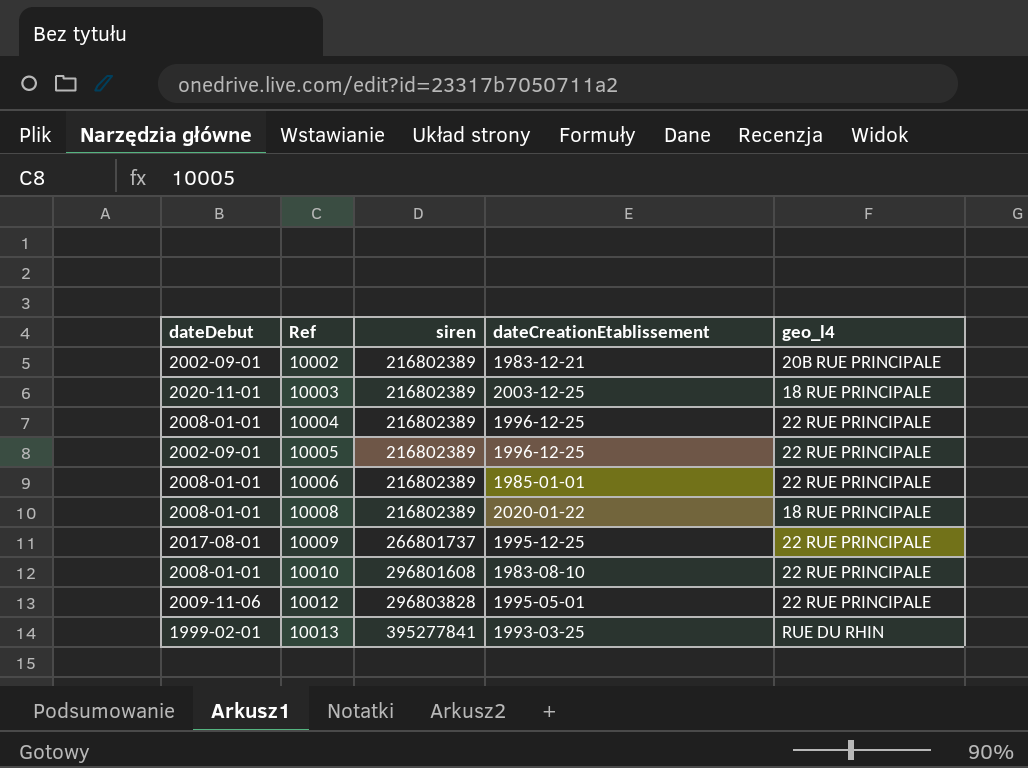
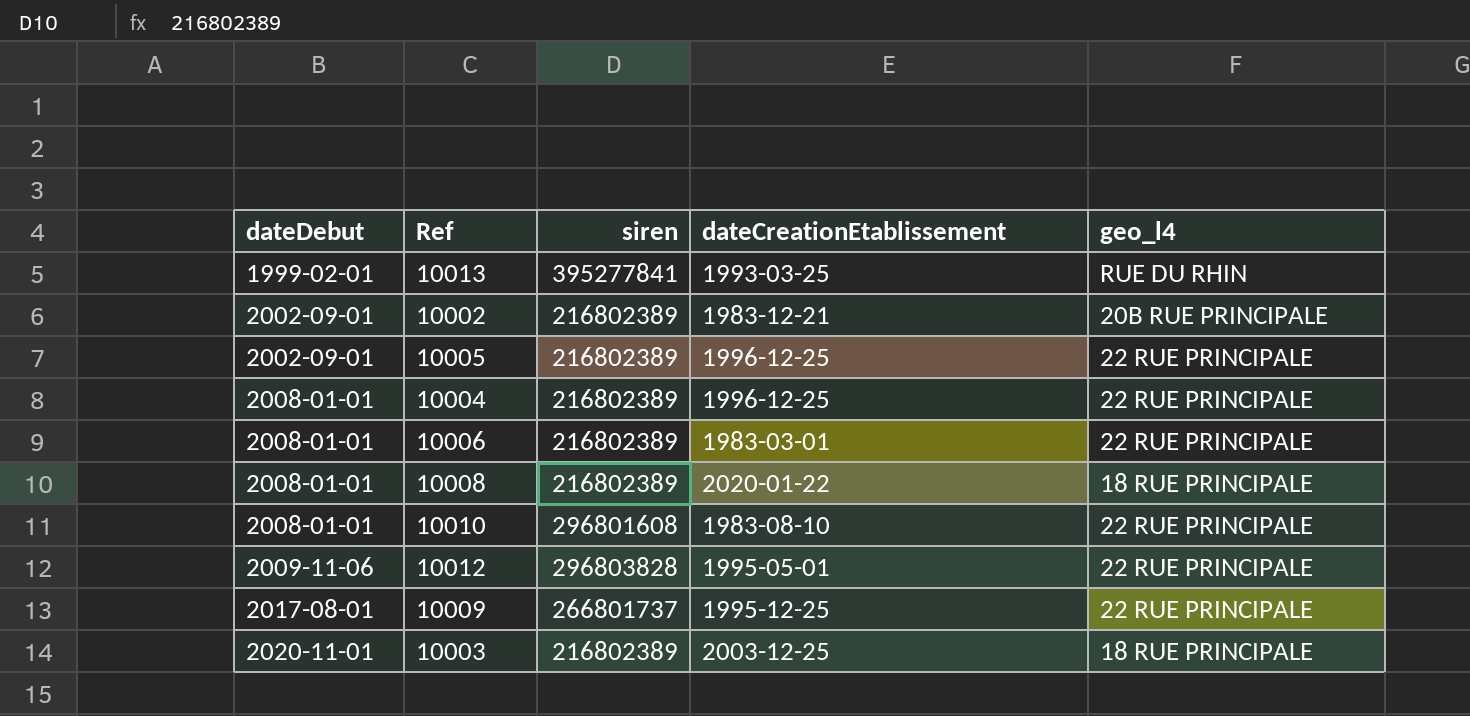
row order: Ref ascending -> dateDebut ascending
10006 | dateCreationEtablissement: 1985-01-01 -> 1983-03-01

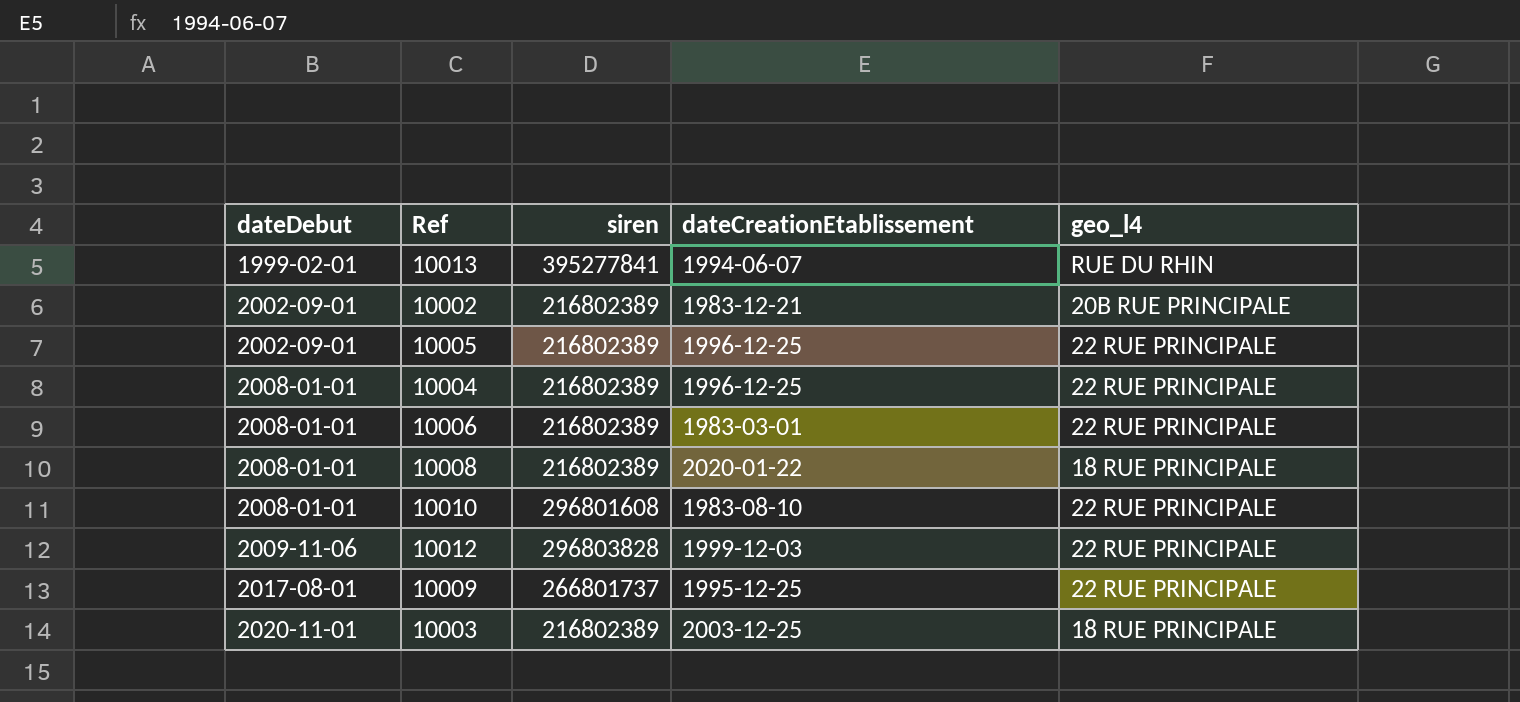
10013 | dateCreationEtablissement: 1993-03-25 -> 1994-06-07
10012 | dateCreationEtablissement: 1995-05-01 -> 1999-12-03

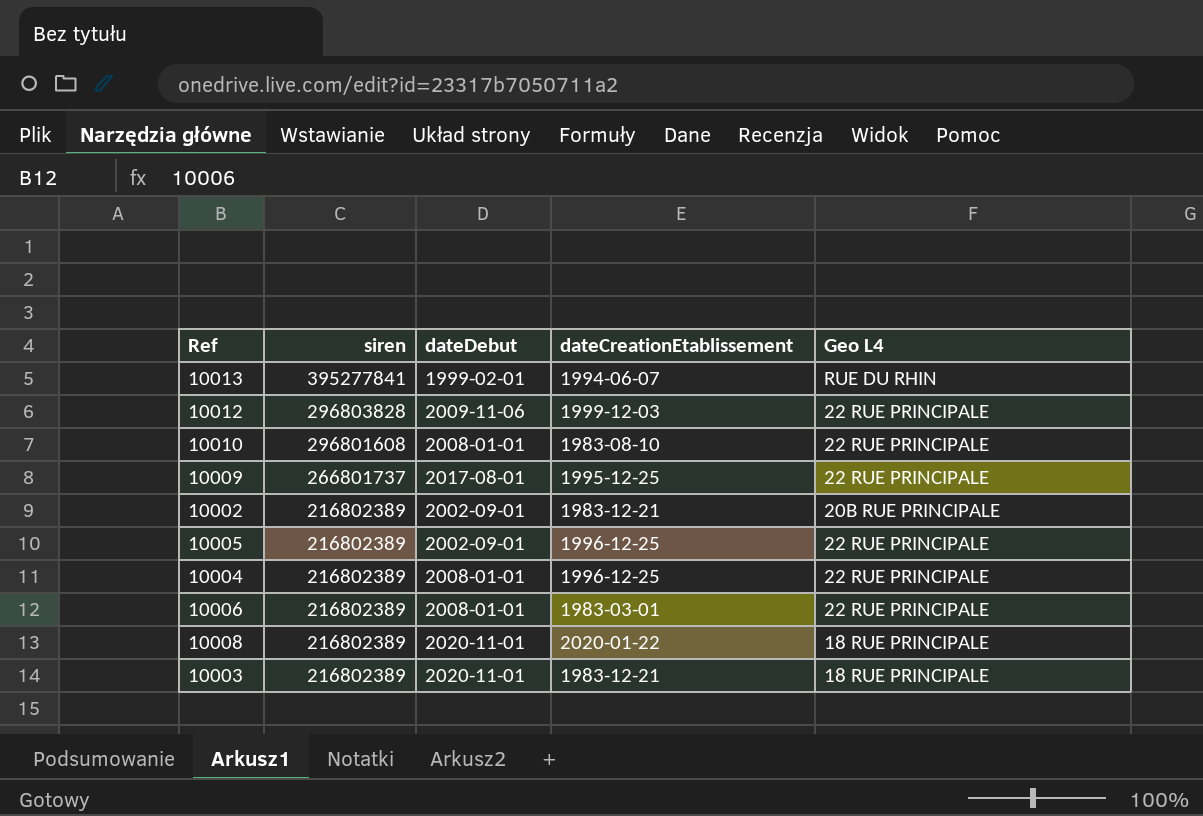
row order: dateDebut ascending -> siren descending
column dateDebut | position: 1 -> 3
column name: geo_l4 -> Geo L4
10008 | dateDebut: 2008-01-01 -> 2020-11-01
10003 | dateCreationEtablissement: 2003-12-25 -> 1983-12-21

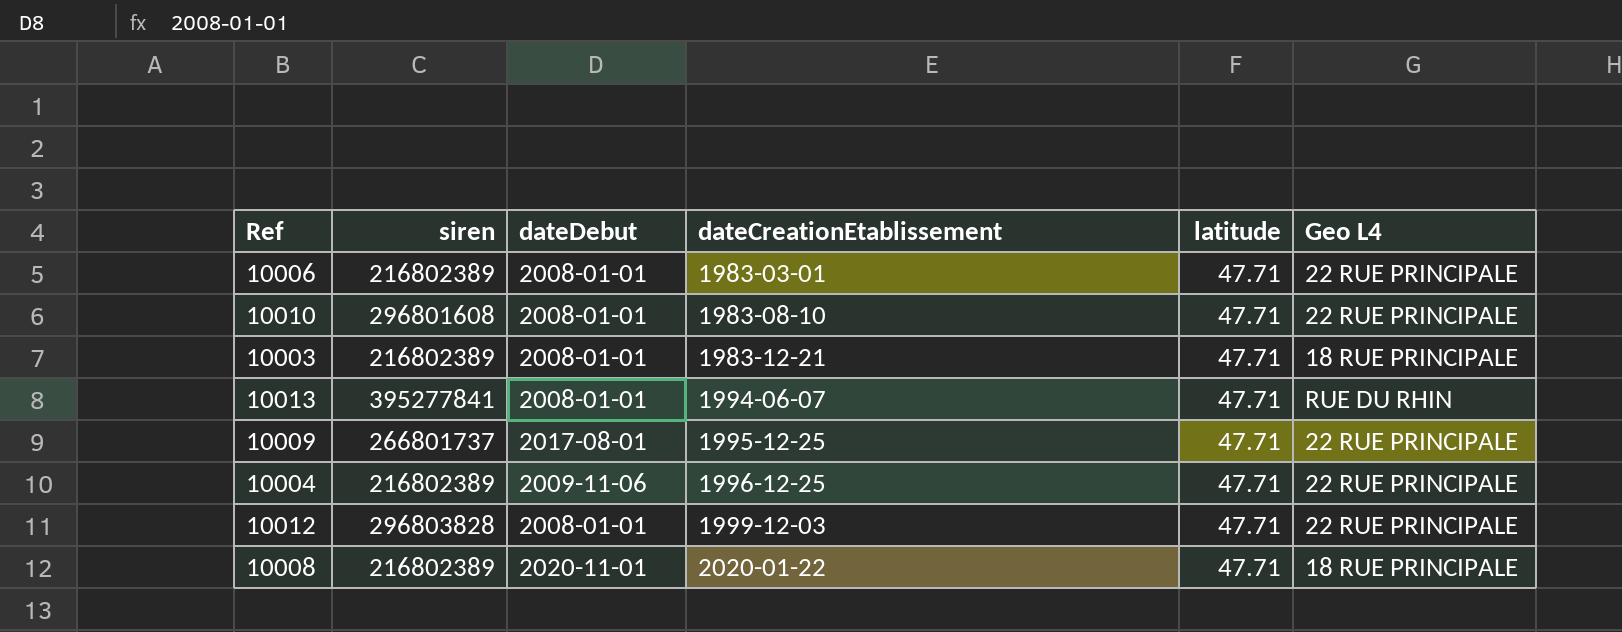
row order: siren descending -> dateCreationEtablissement ascending
column latitude | position: none -> 5
row 10002: 216802389 | 2002-09-01 | 1983-12-21 | 20B RUE PRINCIPALE -> none
row 10005: 216802389 | 2002-09-01 | 1996-12-25 | 22 RUE PRINCIPALE -> none
10003 | dateDebut: 2020-11-01 -> 2008-01-01
10013 | dateDebut: 1999-02-01 -> 2008-01-01
10004 | dateDebut: 2008-01-01 -> 2009-11-06
10012 | dateDebut: 2009-11-06 -> 2008-01-01

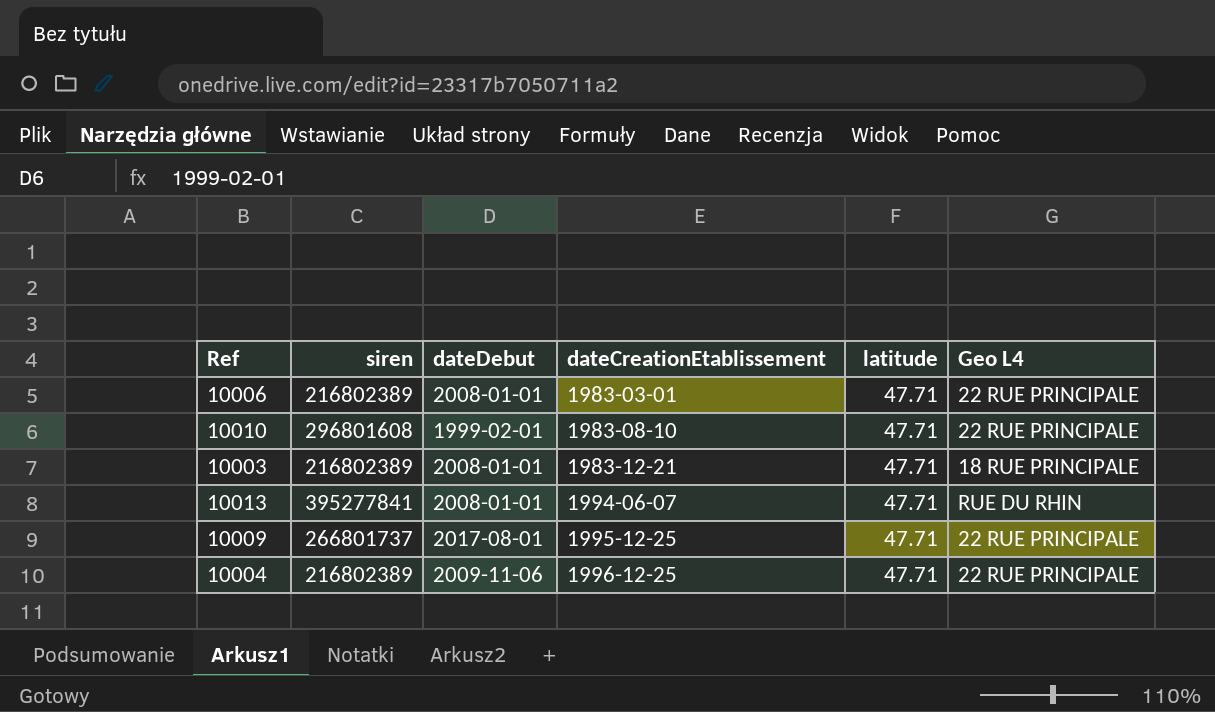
row 10012: 296803828 | 2008-01-01 | 1999-12-03 | 47.71 | 22 RUE PRINCIPALE -> none
row 10008: 216802389 | 2020-11-01 | 2020-01-22 | 47.71 | 18 RUE PRINCIPALE -> none
10010 | dateDebut: 2008-01-01 -> 1999-02-01

